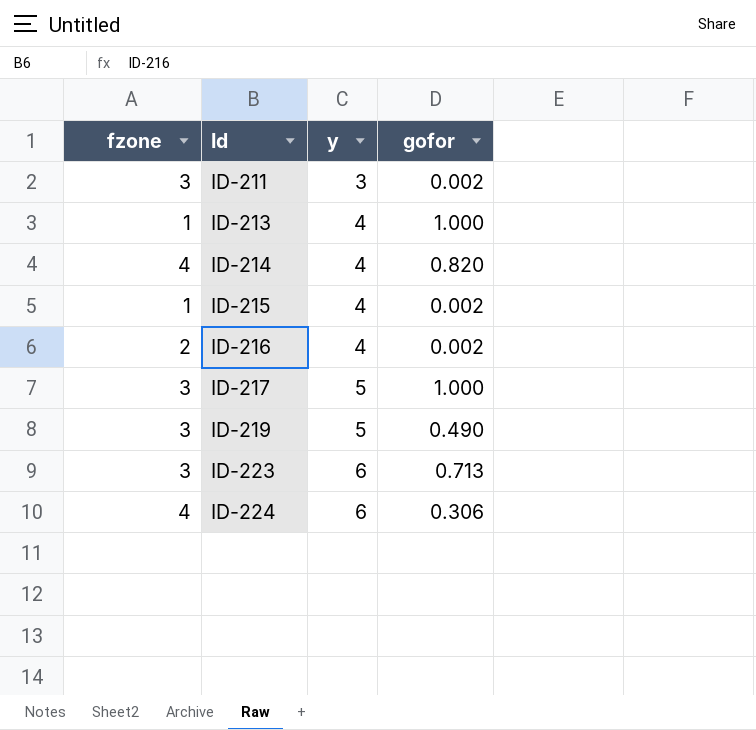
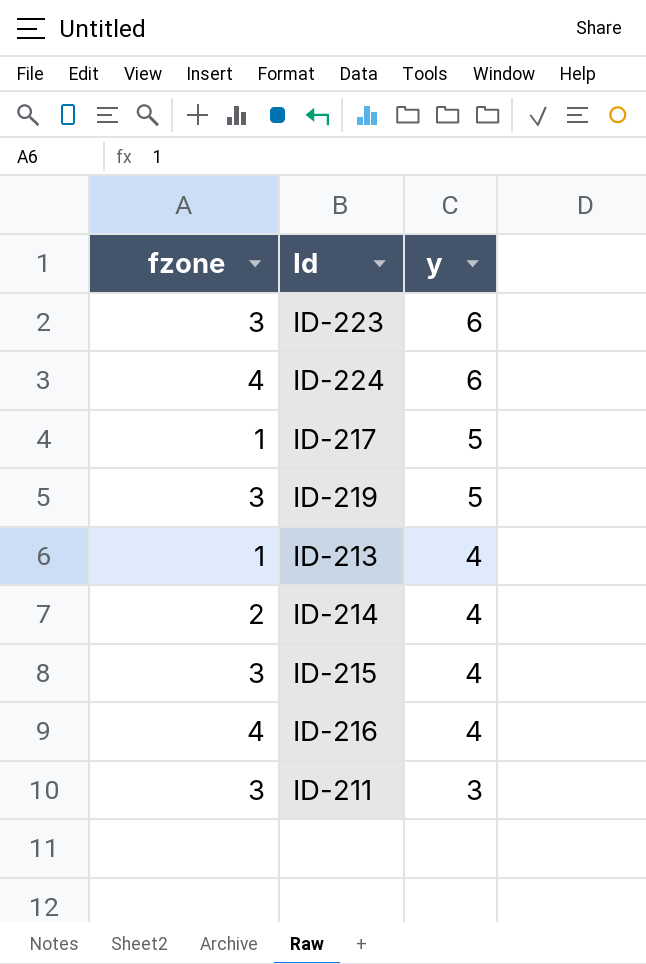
row order: Id ascending -> y descending
column gofor | position: 4 -> none
ID-217 | fzone: 3 -> 1
ID-214 | fzone: 4 -> 2
ID-215 | fzone: 1 -> 3
ID-216 | fzone: 2 -> 4

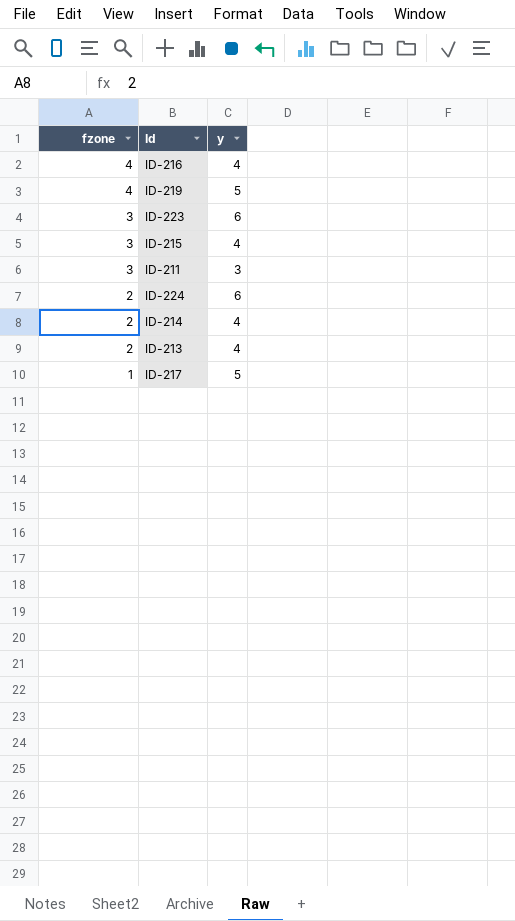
row order: y descending -> fzone descending
ID-219 | fzone: 3 -> 4
ID-224 | fzone: 4 -> 2
ID-213 | fzone: 1 -> 2

